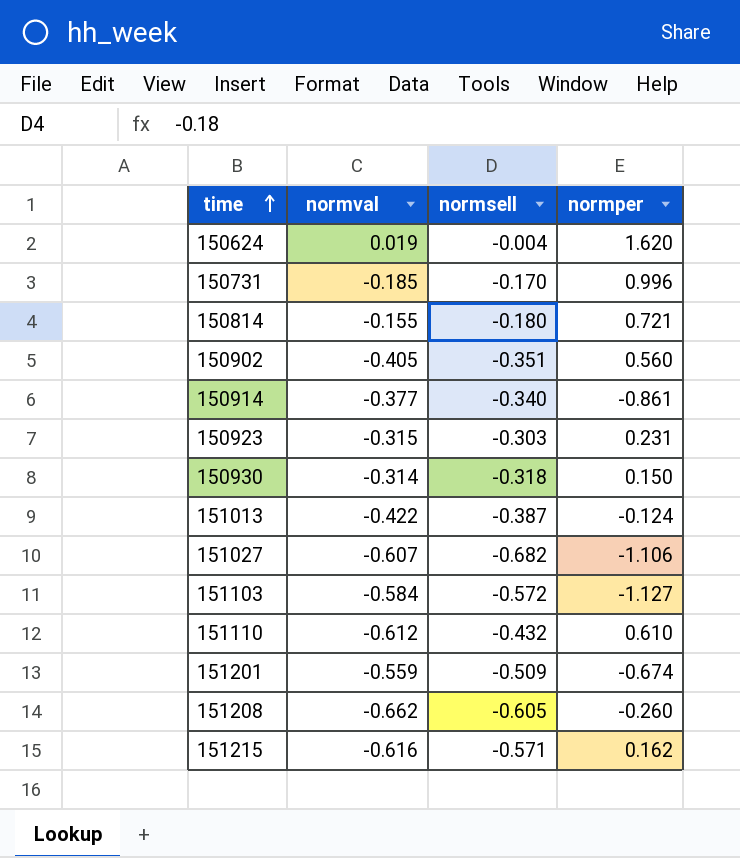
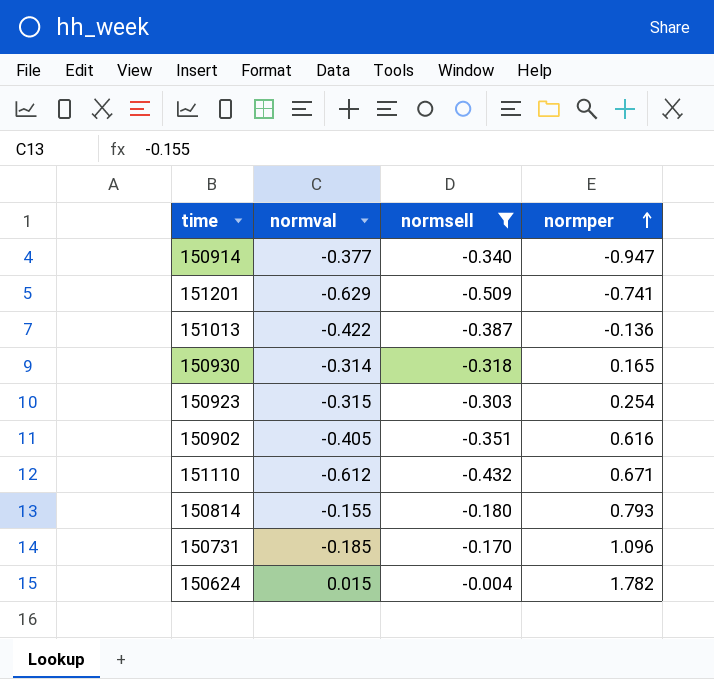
filter: none -> normsell >= -0.509
row order: time ascending -> normper ascending
150914 | normper: -0.861 -> -0.947
151201 | normval: -0.559 -> -0.629
151201 | normper: -0.674 -> -0.741
151013 | normper: -0.124 -> -0.136
150930 | normper: 0.150 -> 0.165
150923 | normper: 0.231 -> 0.254
150902 | normper: 0.560 -> 0.616
151110 | normper: 0.610 -> 0.671
150814 | normper: 0.721 -> 0.793
150731 | normper: 0.996 -> 1.096
150624 | normval: 0.019 -> 0.015
150624 | normper: 1.620 -> 1.782

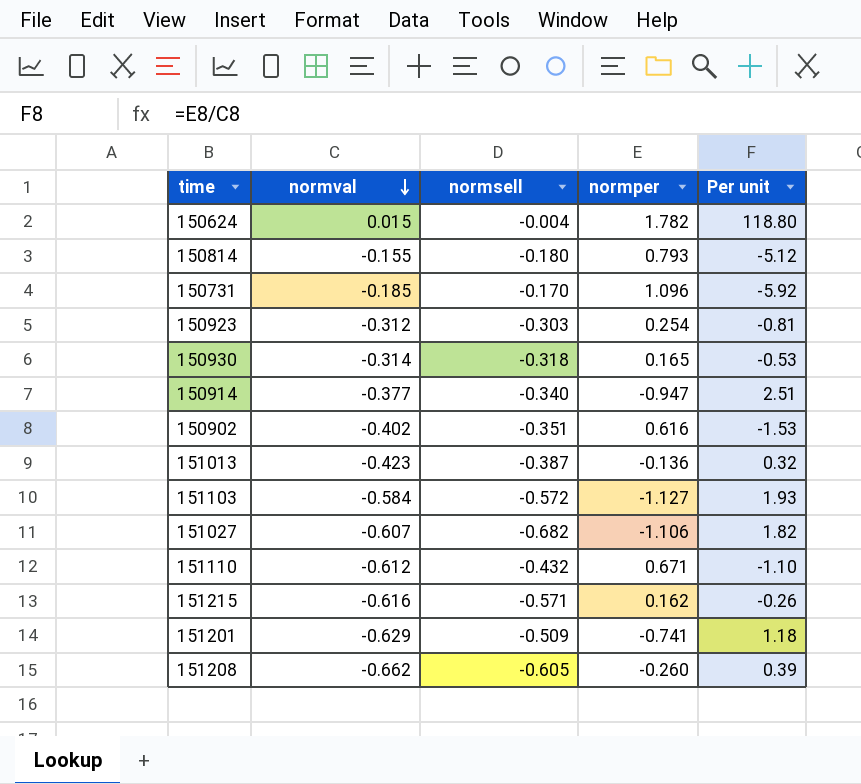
filter: normsell >= -0.509 -> none
row order: normper ascending -> normval descending
column Per unit | formula: none -> [normper] / [normval]
150923 | normval: -0.315 -> -0.312
150902 | normval: -0.405 -> -0.402
151013 | normval: -0.422 -> -0.423

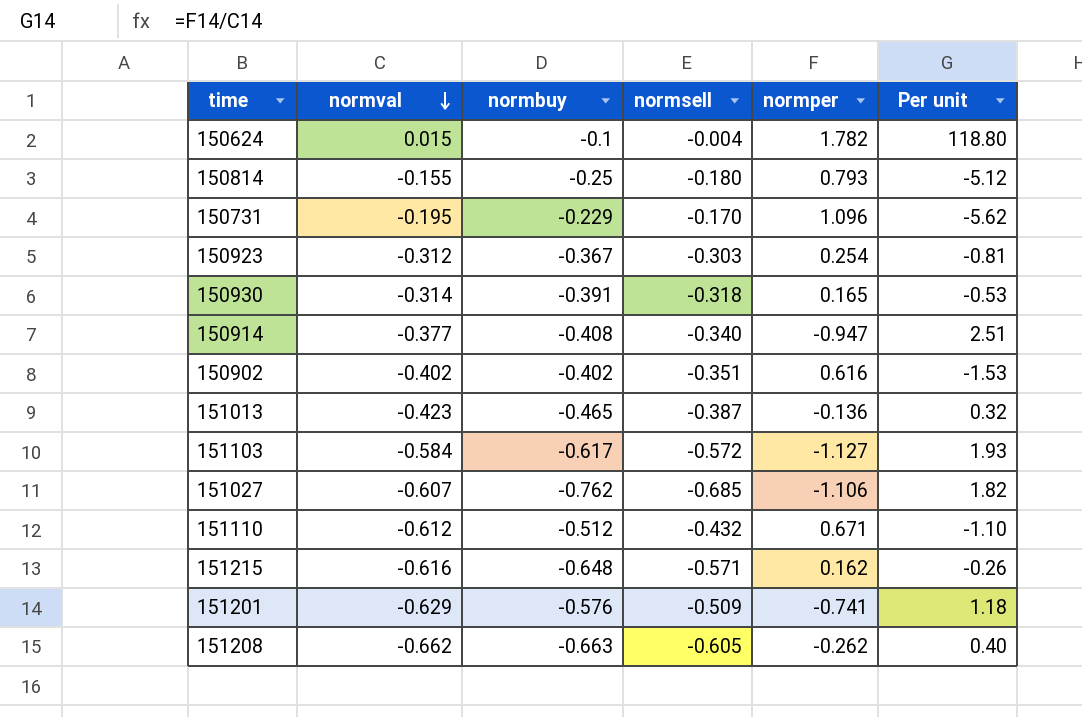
column normbuy | position: none -> 3
150731 | normval: -0.185 -> -0.195
150731 | Per unit: -5.92 -> -5.62
151027 | normsell: -0.682 -> -0.685
151208 | normper: -0.260 -> -0.262
151208 | Per unit: 0.39 -> 0.40

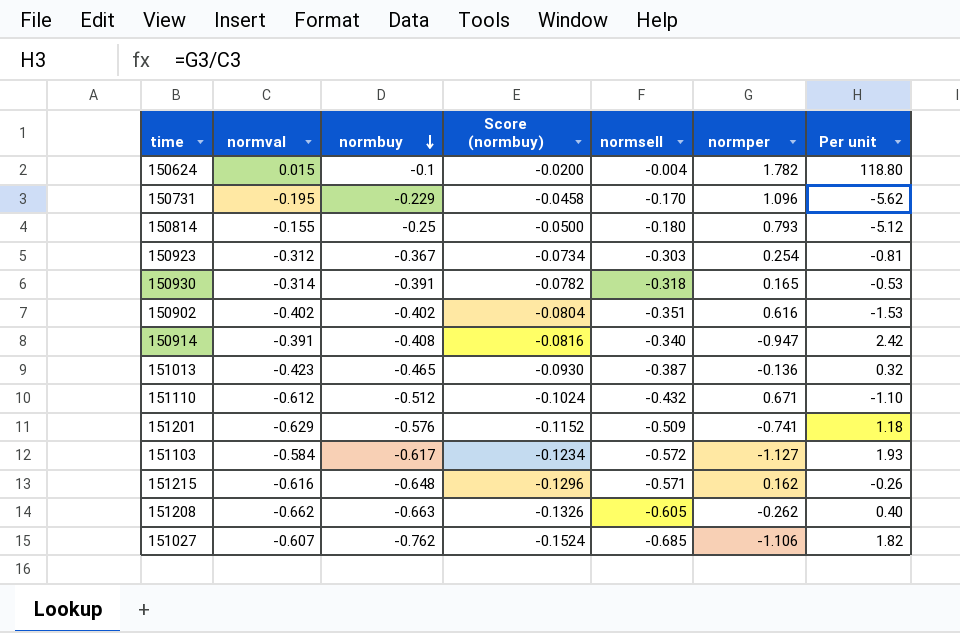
row order: normval descending -> normbuy descending
column Score (normbuy) | formula: none -> [normbuy] * 0.2
150914 | normval: -0.377 -> -0.391
150914 | Per unit: 2.51 -> 2.42

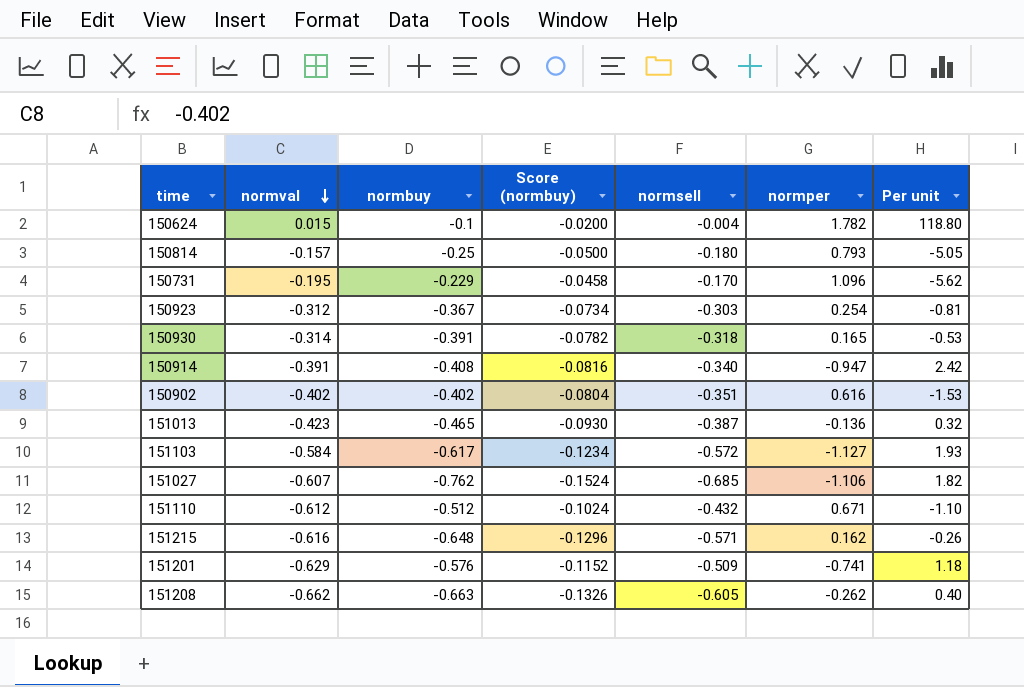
row order: normbuy descending -> normval descending
150814 | normval: -0.155 -> -0.157
150814 | Per unit: -5.12 -> -5.05

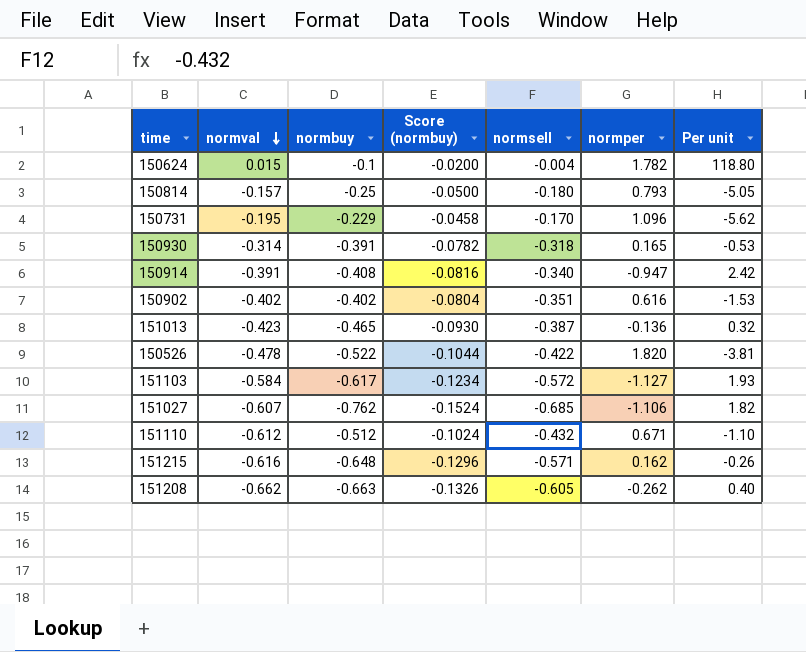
row 150923: -0.312 | -0.367 | -0.0734 | -0.303 | 0.254 | -0.81 -> none
row 151201: -0.629 | -0.576 | -0.1152 | -0.509 | -0.741 | 1.18 -> none
row 150526: none -> -0.478 | -0.522 | -0.1044 | -0.422 | 1.820 | -3.81

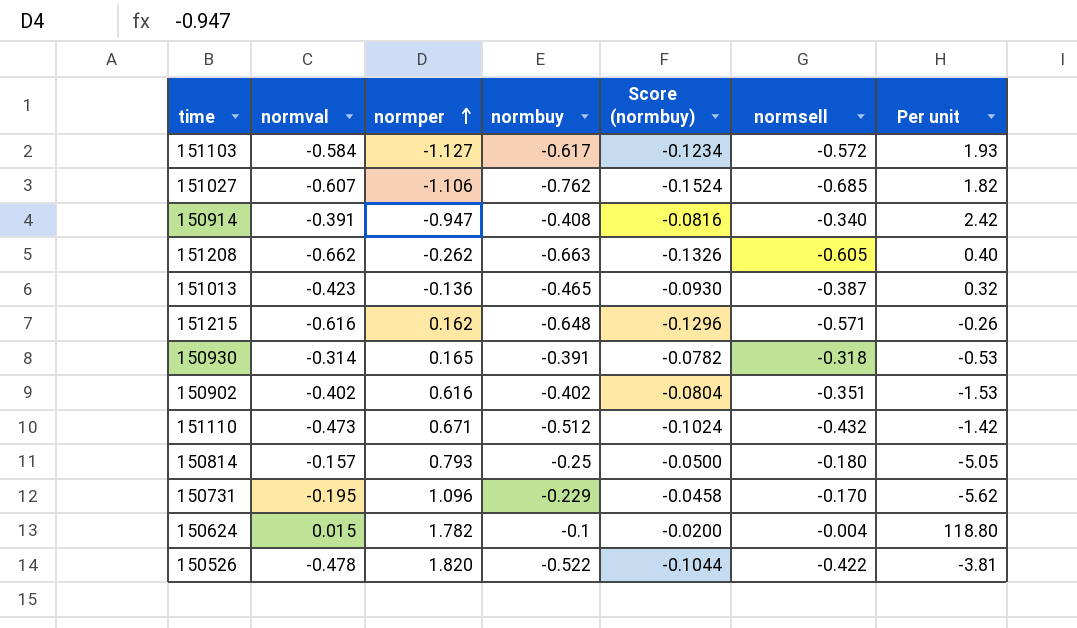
row order: normval descending -> normper ascending
column normper | position: 6 -> 3
151110 | normval: -0.612 -> -0.473
151110 | Per unit: -1.10 -> -1.42

